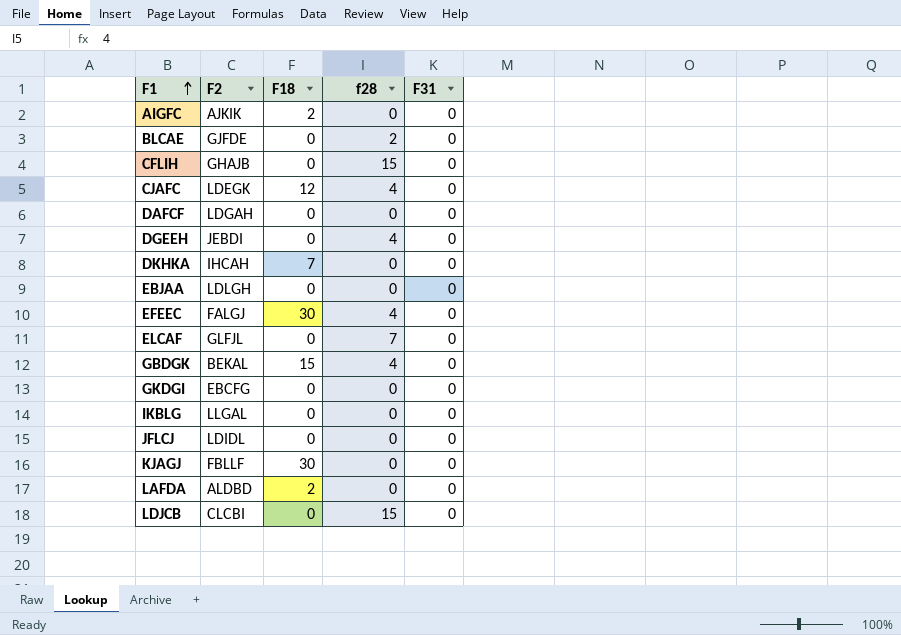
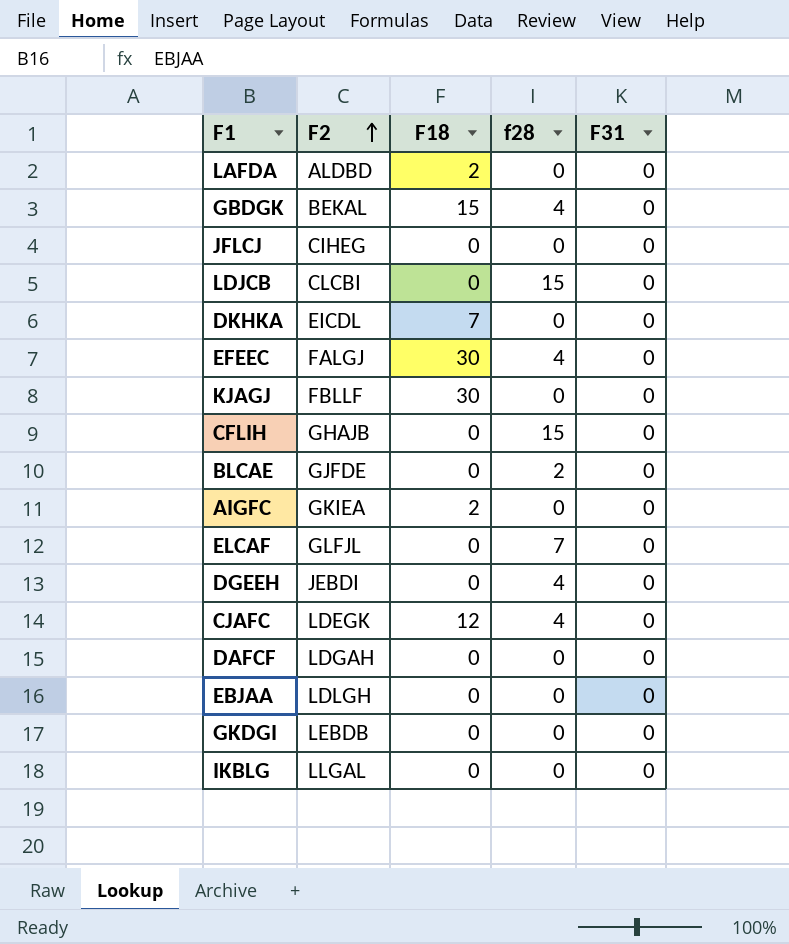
row order: F1 ascending -> F2 ascending
JFLCJ | F2: LDIDL -> CIHEG
DKHKA | F2: IHCAH -> EICDL
AIGFC | F2: AJKIK -> GKIEA
GKDGI | F2: EBCFG -> LEBDB

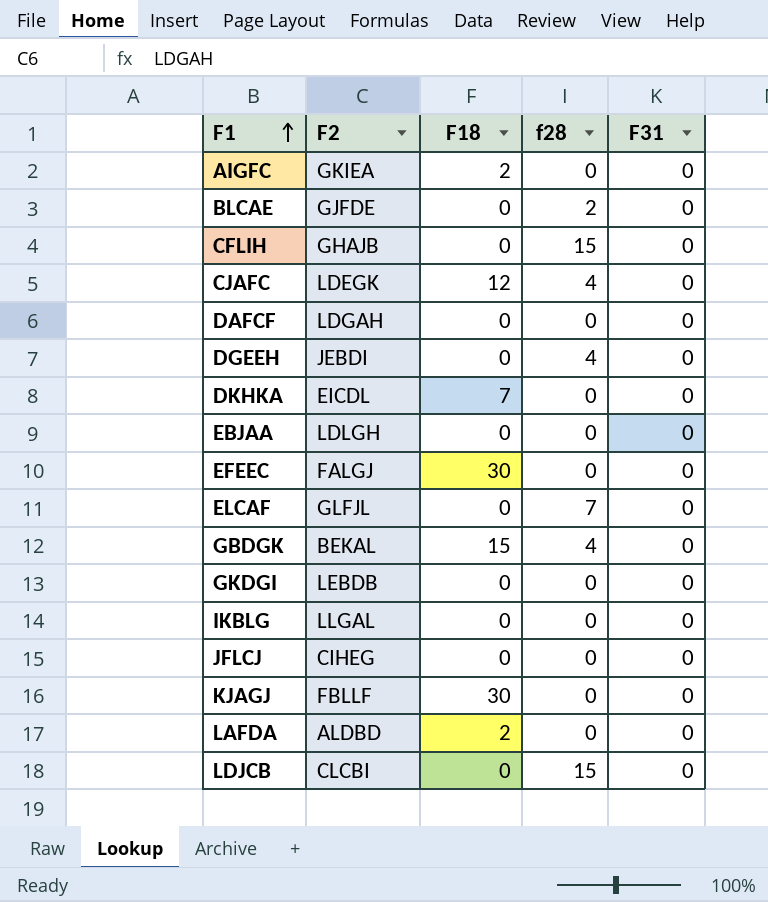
row order: F2 ascending -> F1 ascending
EFEEC | f28: 4 -> 0

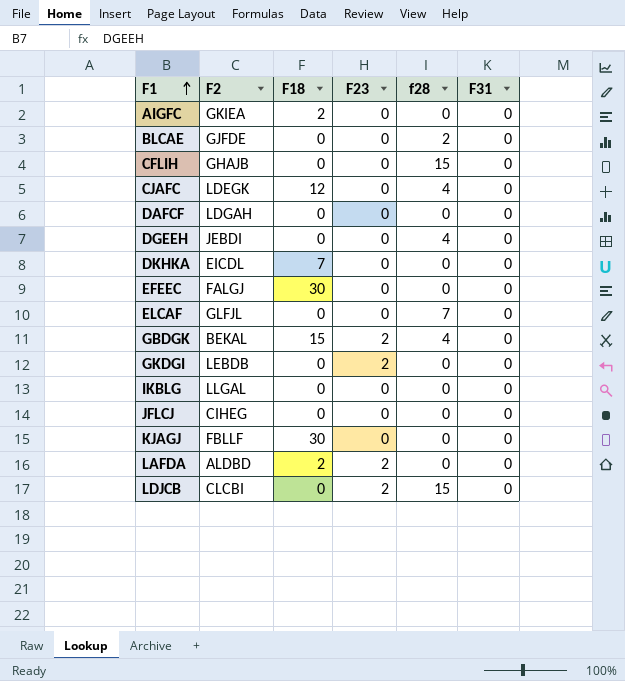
column F23 | position: none -> 4
row EBJAA: LDLGH | 0 | 0 | 0 -> none

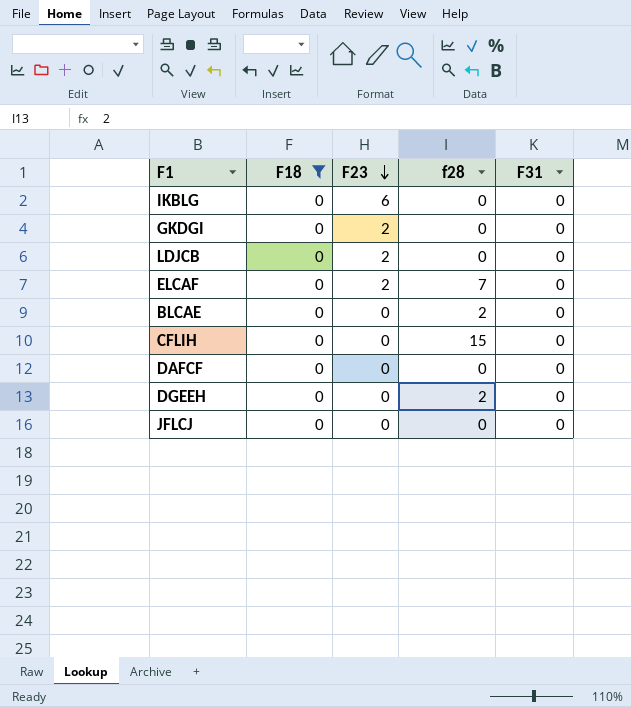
filter: none -> F18 = 0
row order: F1 ascending -> F23 descending
column F2 | position: 2 -> none
IKBLG | F23: 0 -> 6
LDJCB | f28: 15 -> 0
ELCAF | F23: 0 -> 2
DGEEH | f28: 4 -> 2

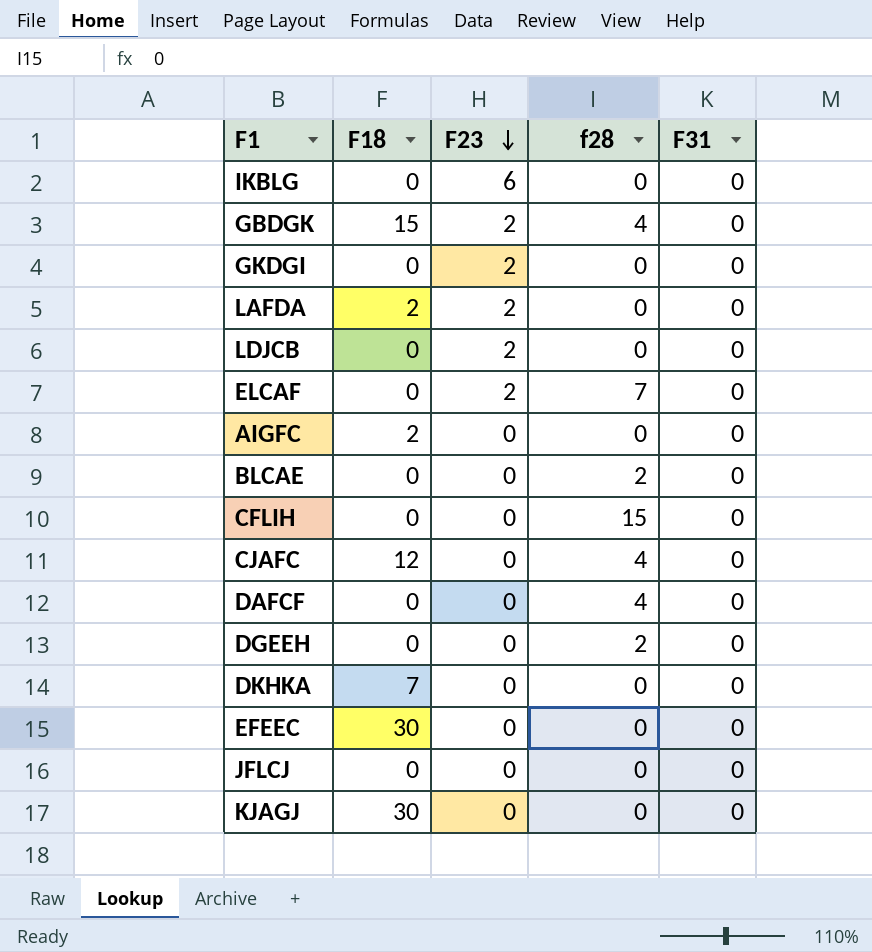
filter: F18 = 0 -> none
DAFCF | f28: 0 -> 4

